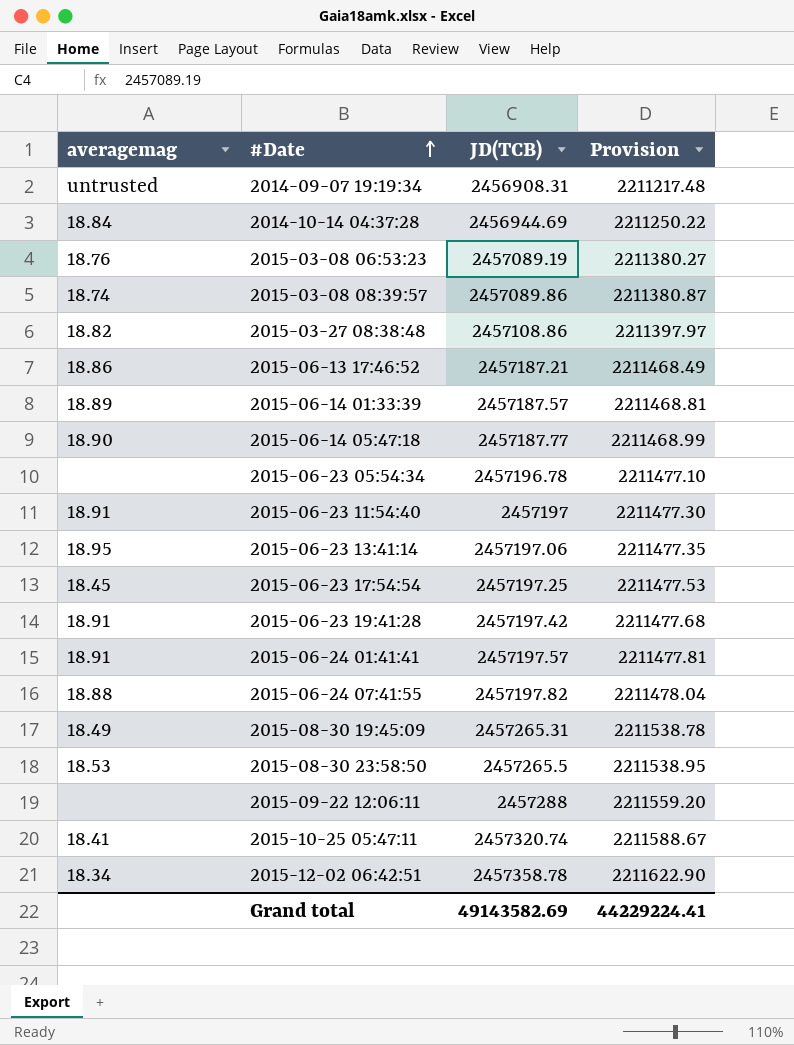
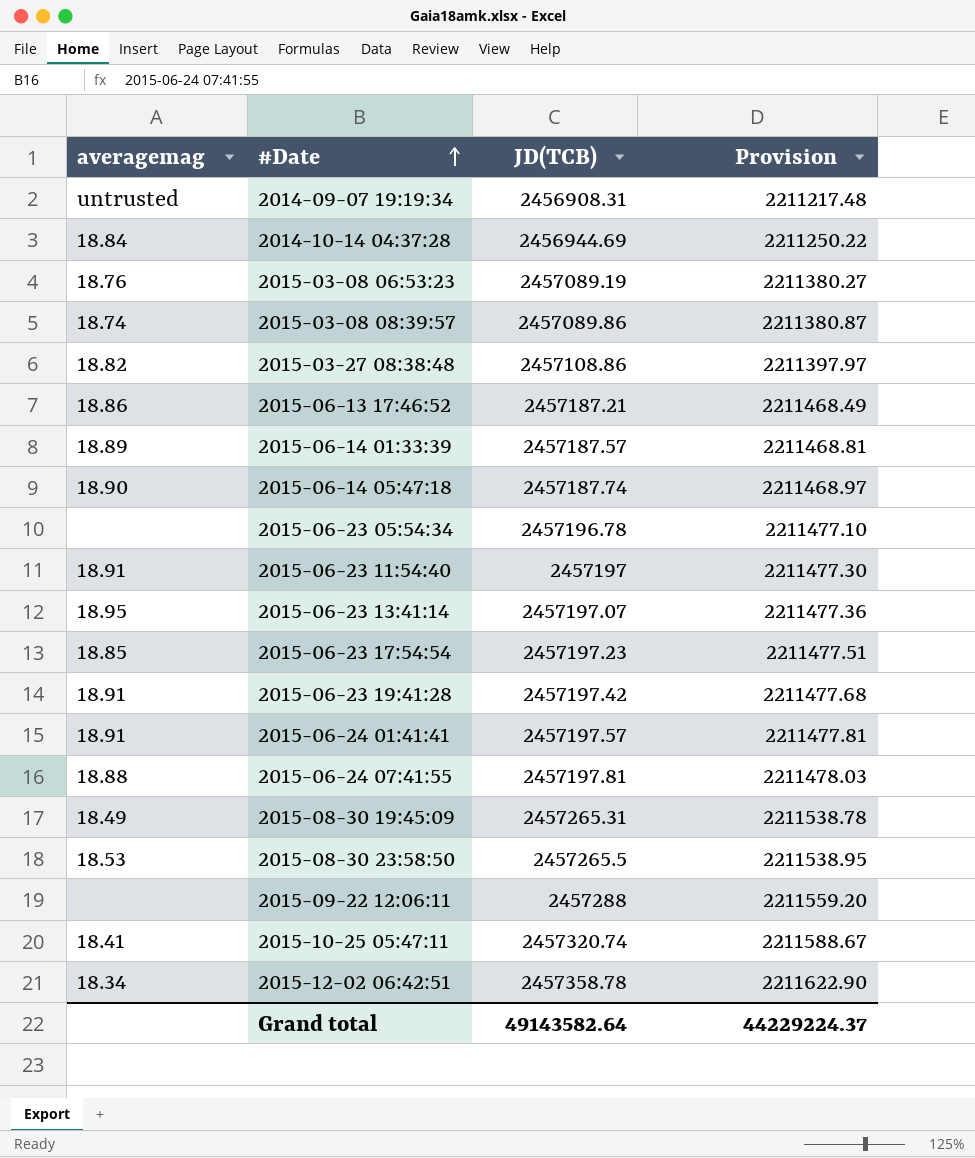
2015-06-14 05:47:18 | JD(TCB): 2457187.77 -> 2457187.74
2015-06-14 05:47:18 | Provision: 2211468.99 -> 2211468.97
2015-06-23 13:41:14 | JD(TCB): 2457197.06 -> 2457197.07
2015-06-23 13:41:14 | Provision: 2211477.35 -> 2211477.36
2015-06-23 17:54:54 | averagemag: 18.45 -> 18.85
2015-06-23 17:54:54 | JD(TCB): 2457197.25 -> 2457197.23
2015-06-23 17:54:54 | Provision: 2211477.53 -> 2211477.51
2015-06-24 07:41:55 | JD(TCB): 2457197.82 -> 2457197.81
2015-06-24 07:41:55 | Provision: 2211478.04 -> 2211478.03
Grand total | JD(TCB): 49143582.69 -> 49143582.64
Grand total | Provision: 44229224.41 -> 44229224.37

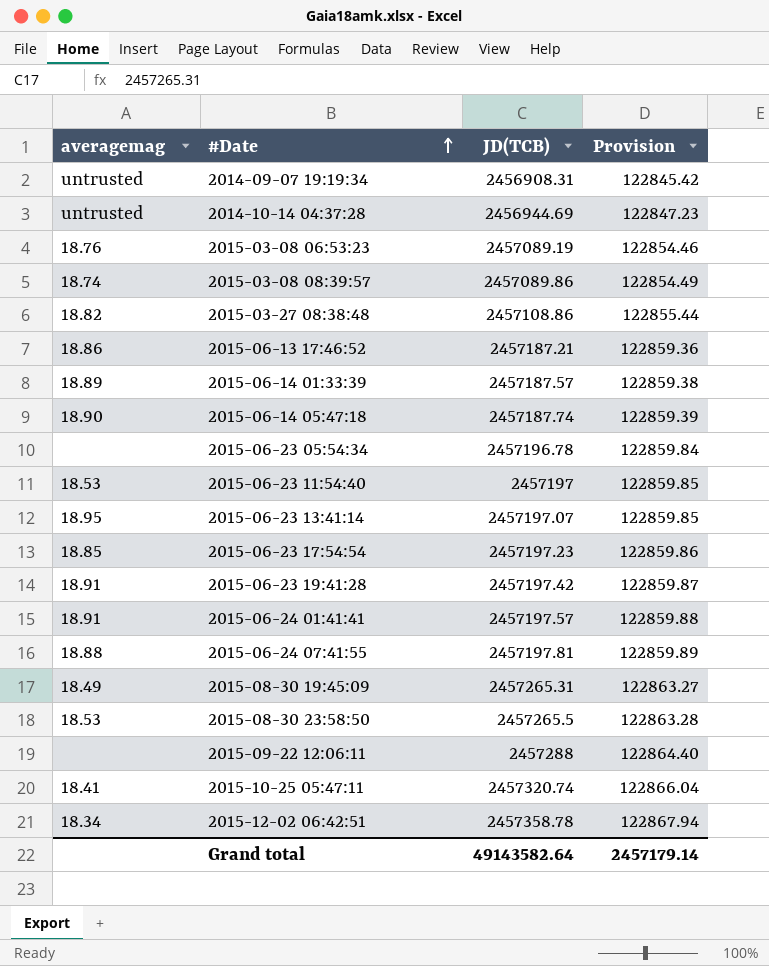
column Provision | formula: [JD(TCB)] * 0.9 -> [JD(TCB)] * 0.05
2014-10-14 04:37:28 | averagemag: 18.84 -> untrusted
2015-06-23 11:54:40 | averagemag: 18.91 -> 18.53
Grand total | Provision: 44229224.37 -> 2457179.14

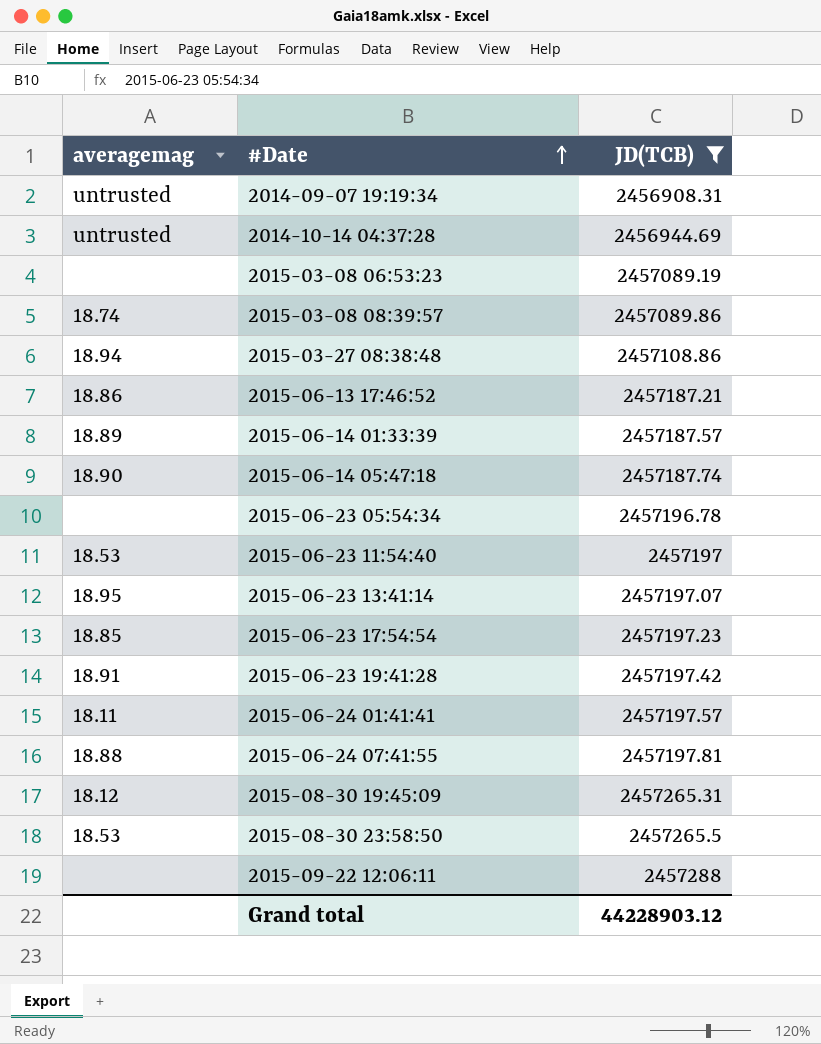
filter: none -> JD(TCB) <= 2457288
column Provision | formula: [JD(TCB)] * 0.05 -> none
2015-03-08 06:53:23 | averagemag: 18.76 -> none
2015-03-27 08:38:48 | averagemag: 18.82 -> 18.94
2015-06-24 01:41:41 | averagemag: 18.91 -> 18.11
2015-08-30 19:45:09 | averagemag: 18.49 -> 18.12
Grand total | JD(TCB): 49143582.64 -> 44228903.12

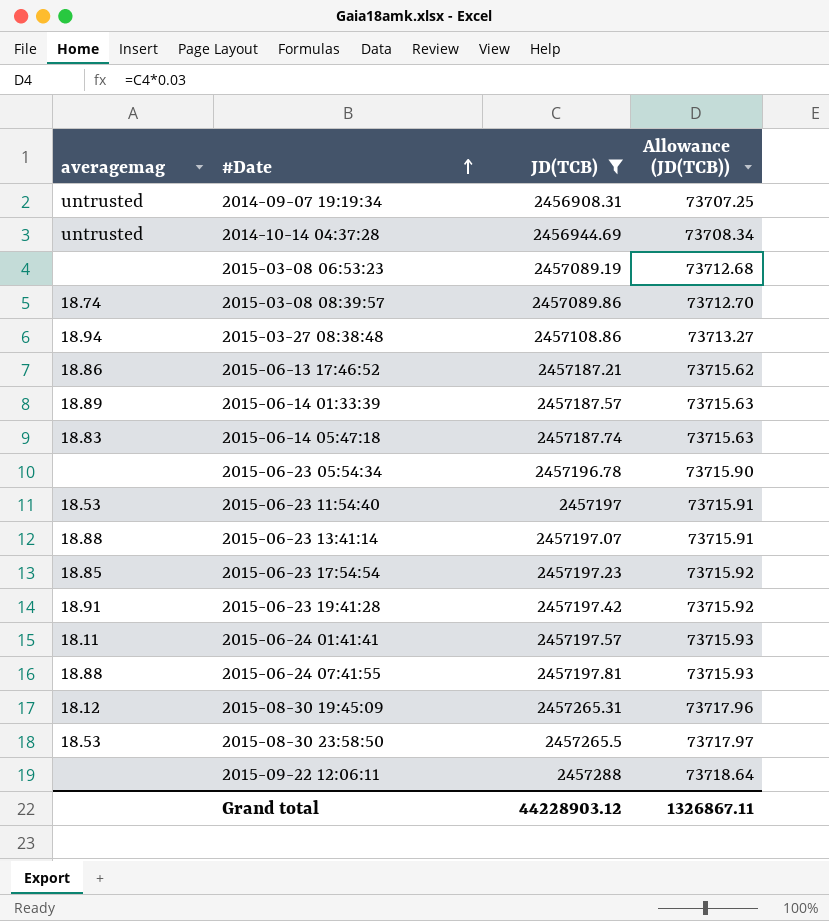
column Allowance (JD(TCB)) | formula: none -> [JD(TCB)] * 0.03
2015-06-14 05:47:18 | averagemag: 18.90 -> 18.83
2015-06-23 13:41:14 | averagemag: 18.95 -> 18.88

